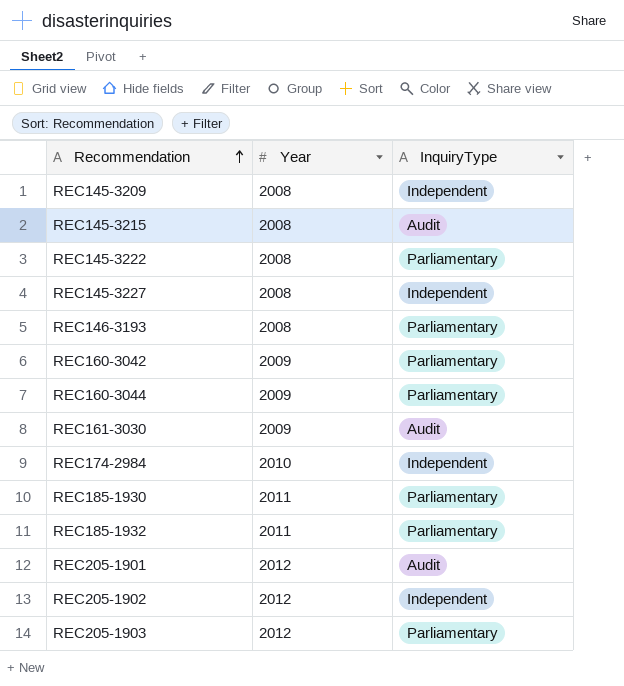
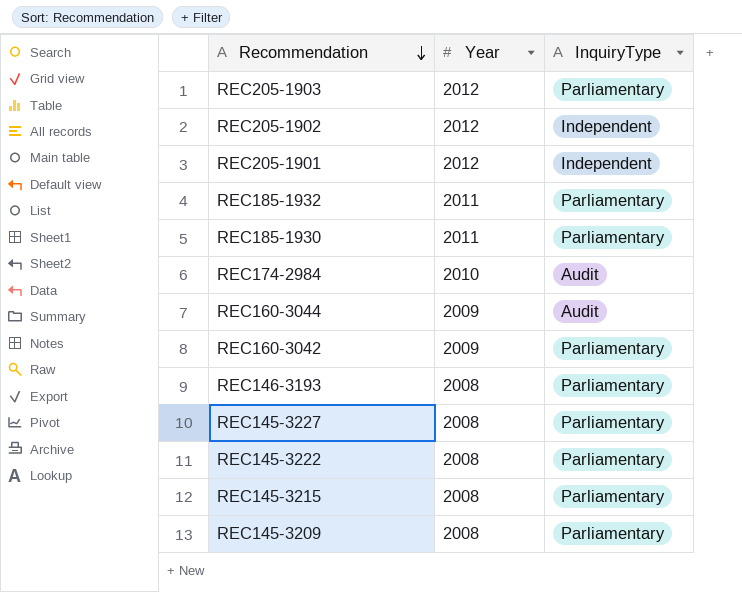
row order: Recommendation ascending -> Recommendation descending
row REC161-3030: 2009 | Audit -> none
REC205-1901 | InquiryType: Audit -> Independent
REC174-2984 | InquiryType: Independent -> Audit
REC160-3044 | InquiryType: Parliamentary -> Audit
REC145-3227 | InquiryType: Independent -> Parliamentary
REC145-3215 | InquiryType: Audit -> Parliamentary
REC145-3209 | InquiryType: Independent -> Parliamentary

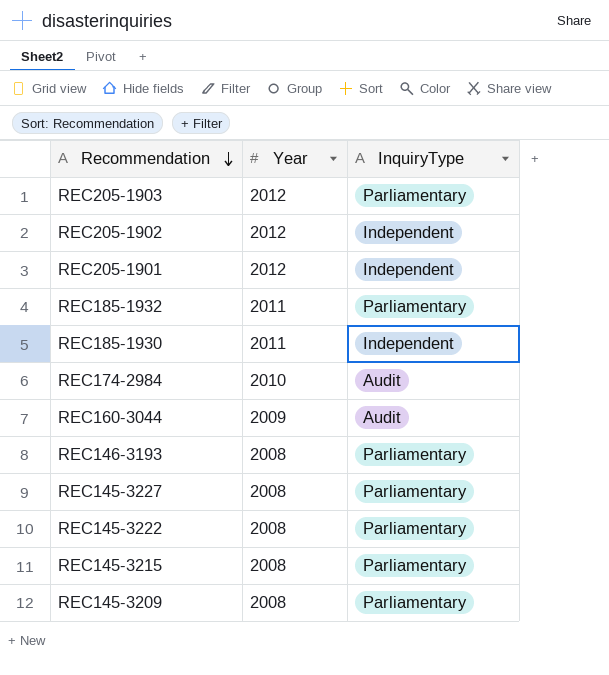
row REC160-3042: 2009 | Parliamentary -> none
REC185-1930 | InquiryType: Parliamentary -> Independent

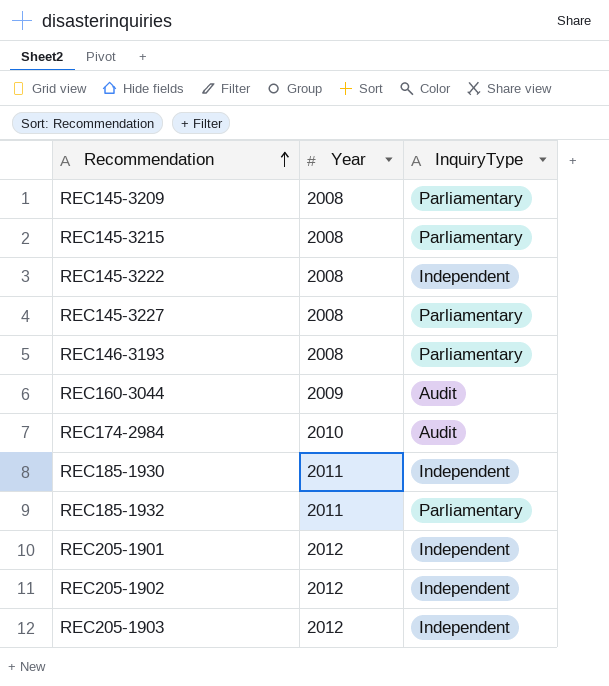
row order: Recommendation descending -> Recommendation ascending
REC145-3222 | InquiryType: Parliamentary -> Independent
REC205-1903 | InquiryType: Parliamentary -> Independent

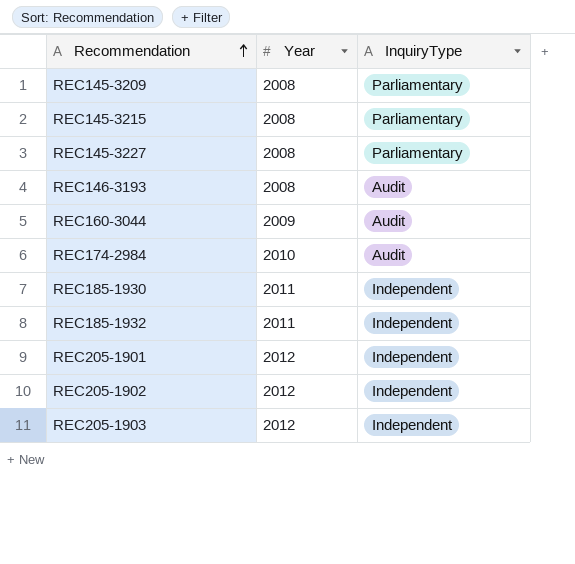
row REC145-3222: 2008 | Independent -> none
REC146-3193 | InquiryType: Parliamentary -> Audit
REC185-1932 | InquiryType: Parliamentary -> Independent

